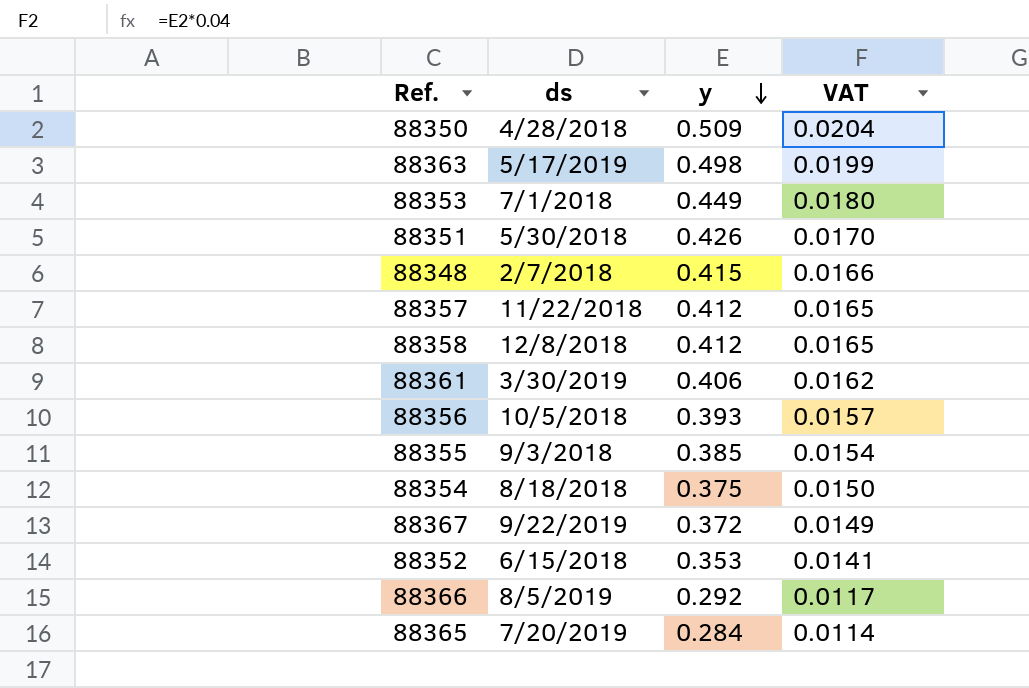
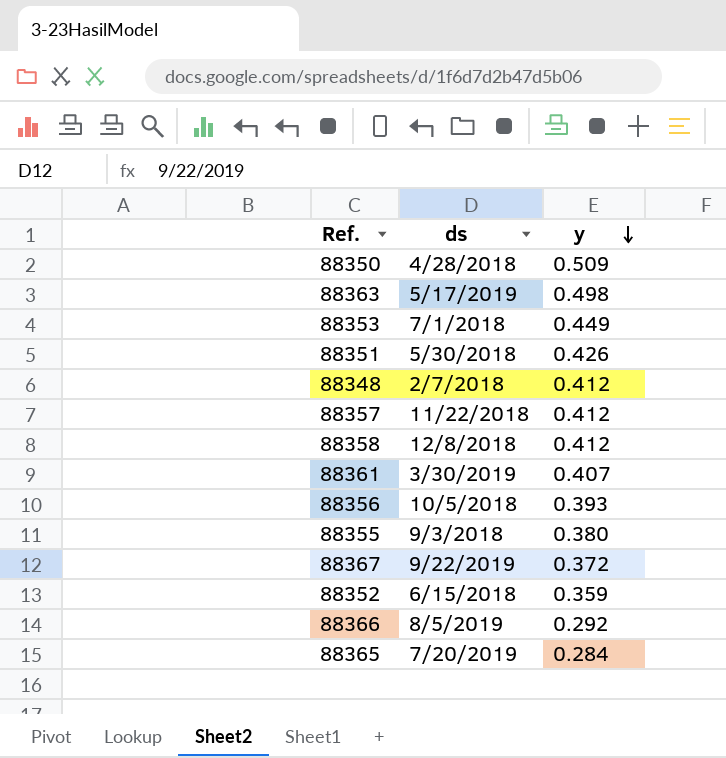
column VAT | formula: [y] * 0.04 -> none
row 88354: 8/18/2018 | 0.375 | 0.0150 -> none
88348 | y: 0.415 -> 0.412
88361 | y: 0.406 -> 0.407
88355 | y: 0.385 -> 0.380
88352 | y: 0.353 -> 0.359

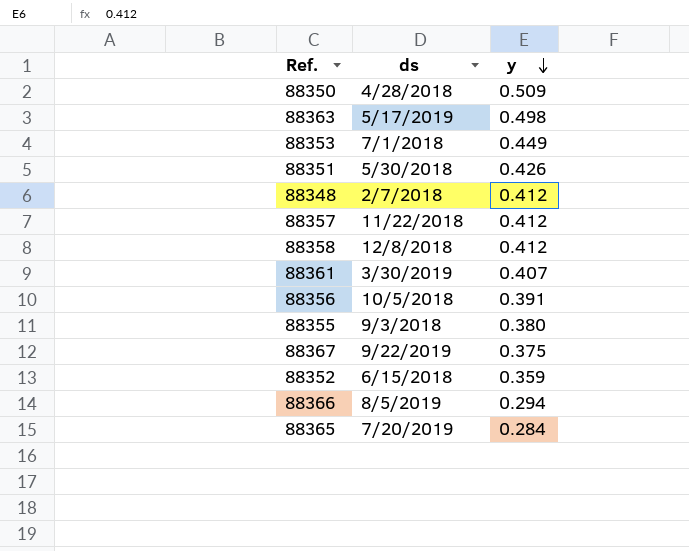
88356 | y: 0.393 -> 0.391
88367 | y: 0.372 -> 0.375
88366 | y: 0.292 -> 0.294

